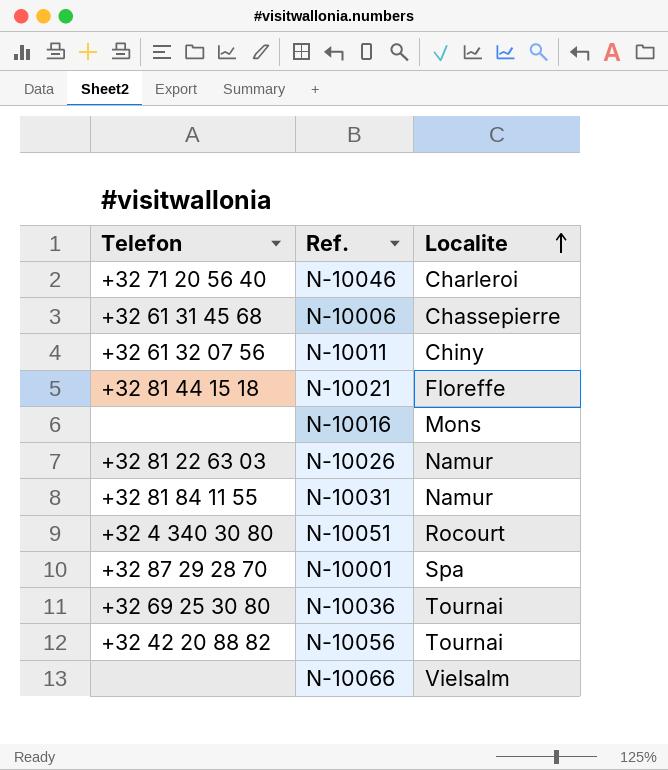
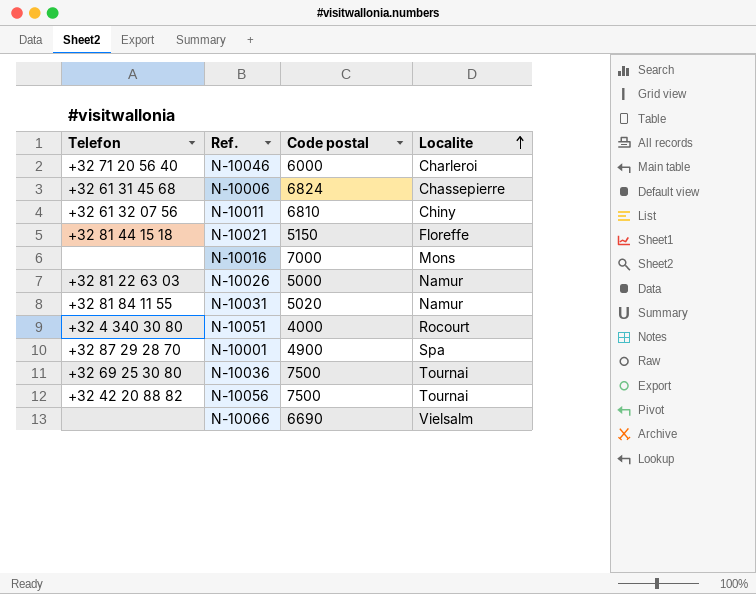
column Code postal | position: none -> 3

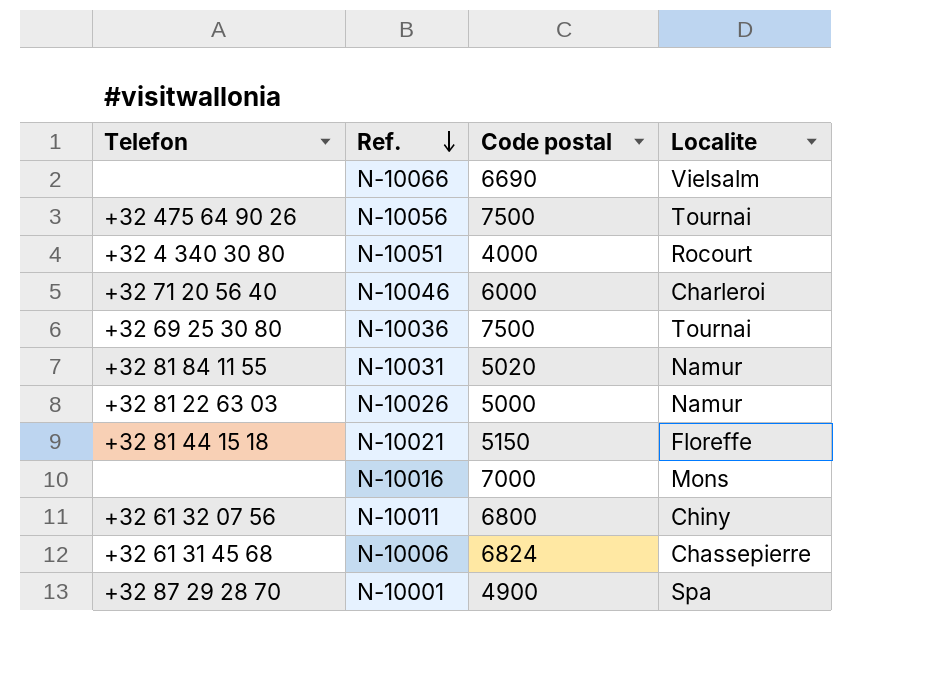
row order: Localite ascending -> Ref. descending
N-10056 | Telefon: +32 42 20 88 82 -> +32 475 64 90 26
N-10011 | Code postal: 6810 -> 6800

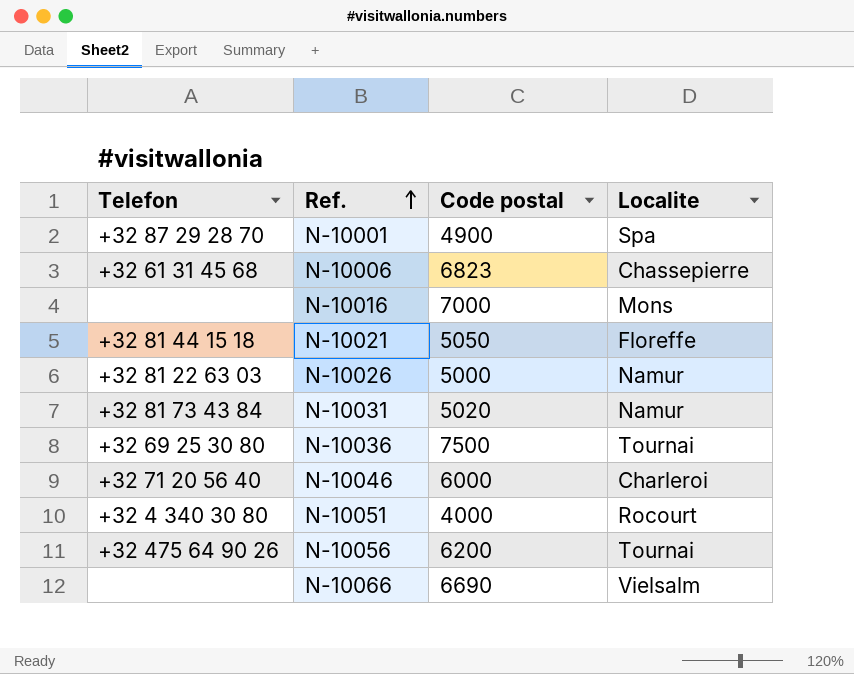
row order: Ref. descending -> Ref. ascending
row N-10011: +32 61 32 07 56 | 6800 | Chiny -> none
N-10006 | Code postal: 6824 -> 6823
N-10021 | Code postal: 5150 -> 5050
N-10031 | Telefon: +32 81 84 11 55 -> +32 81 73 43 84
N-10056 | Code postal: 7500 -> 6200

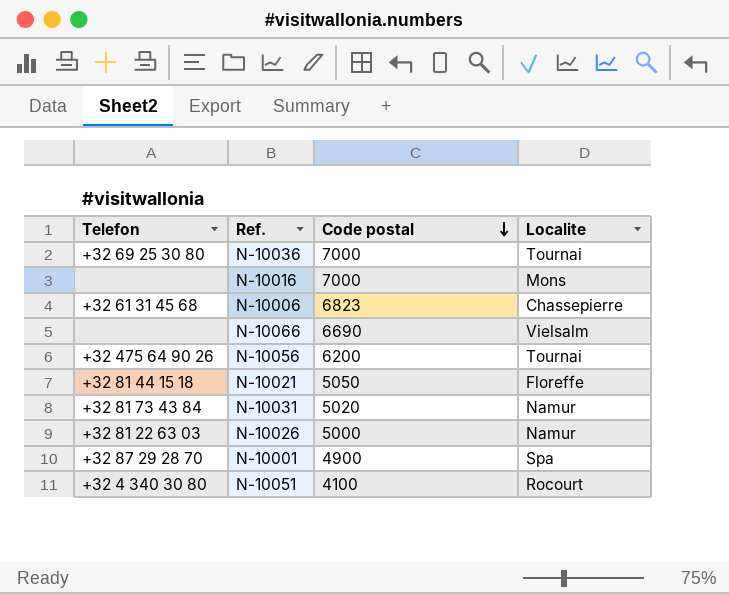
row order: Ref. ascending -> Code postal descending
row N-10046: +32 71 20 56 40 | 6000 | Charleroi -> none
N-10036 | Code postal: 7500 -> 7000
N-10051 | Code postal: 4000 -> 4100

